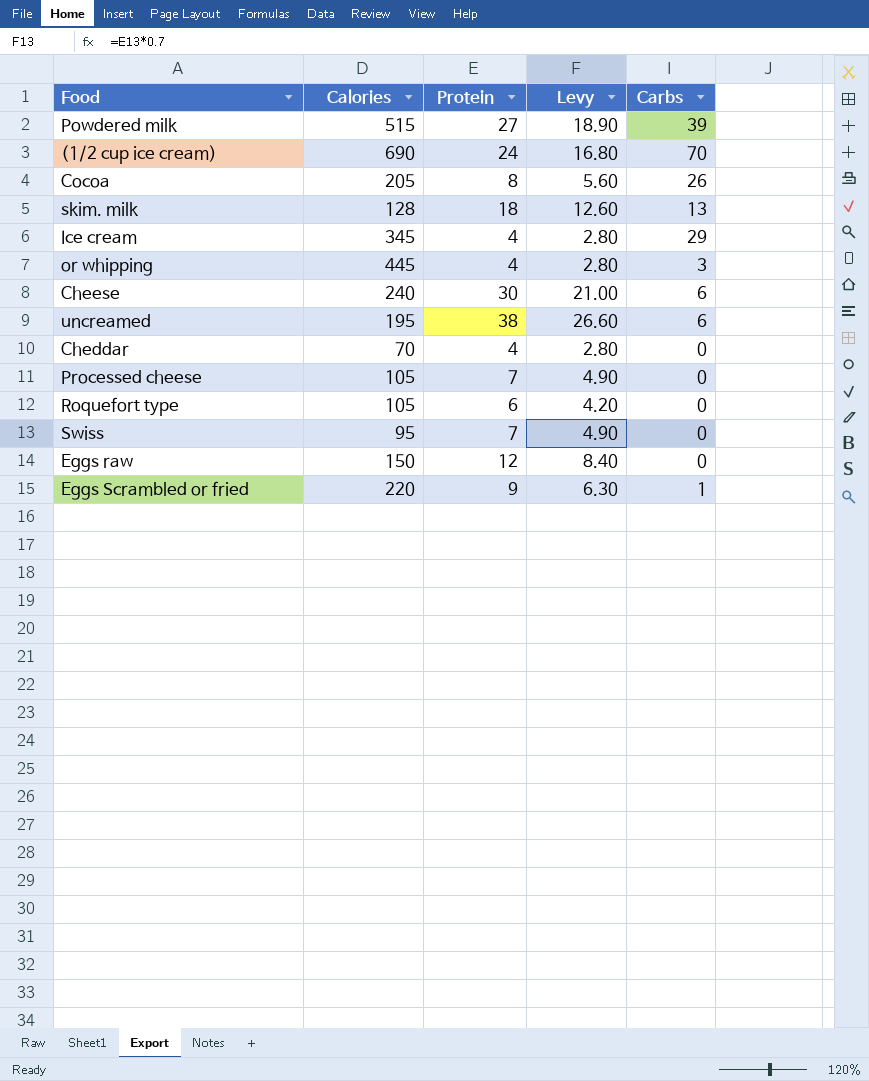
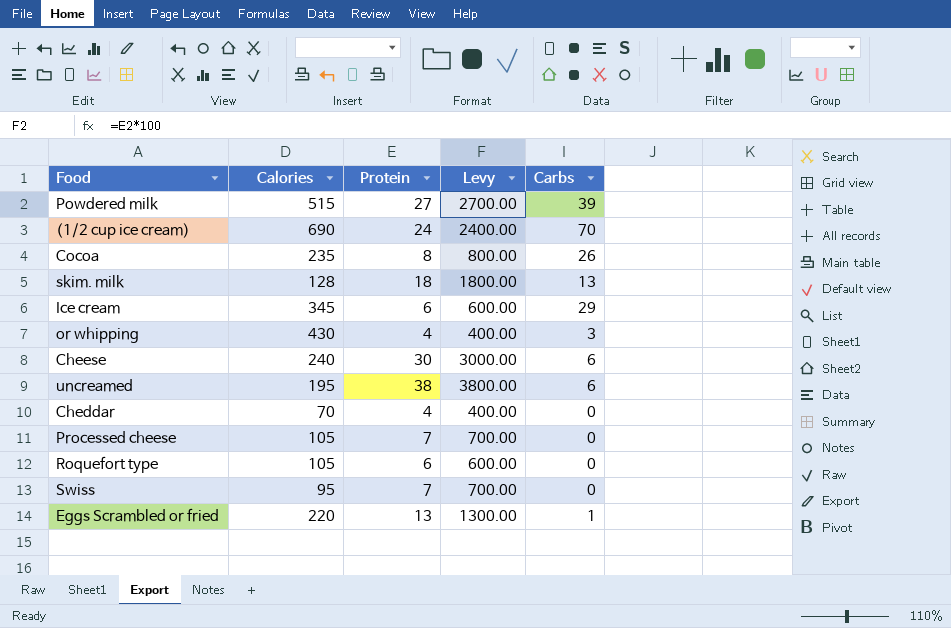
column Levy | formula: [Protein] * 0.7 -> [Protein] * 100
row Eggs raw: 150 | 12 | 8.40 | 0 -> none
Cocoa | Calories: 205 -> 235
Ice cream | Protein: 4 -> 6
or whipping | Calories: 445 -> 430
Eggs Scrambled or fried | Protein: 9 -> 13

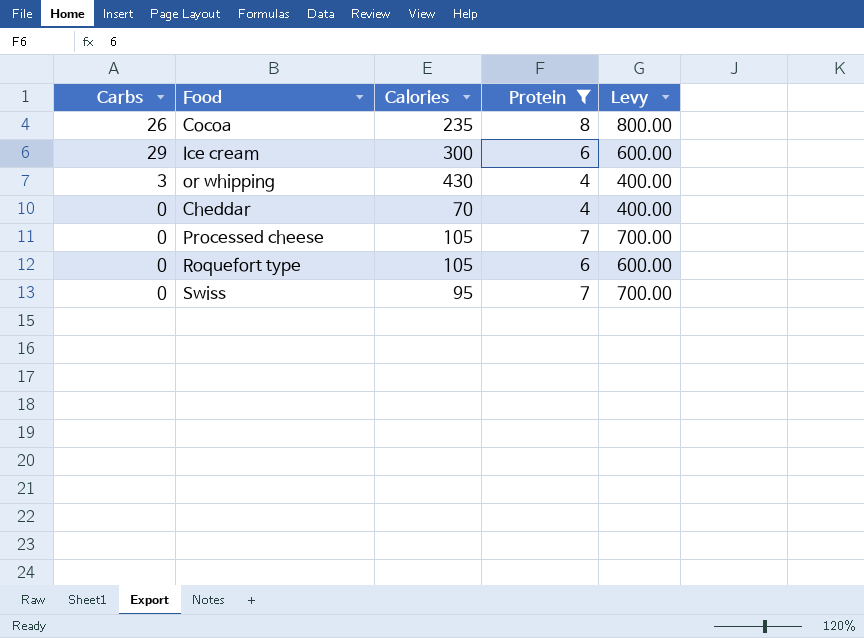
filter: none -> Protein <= 8
column Carbs | position: 5 -> 1
Ice cream | Calories: 345 -> 300

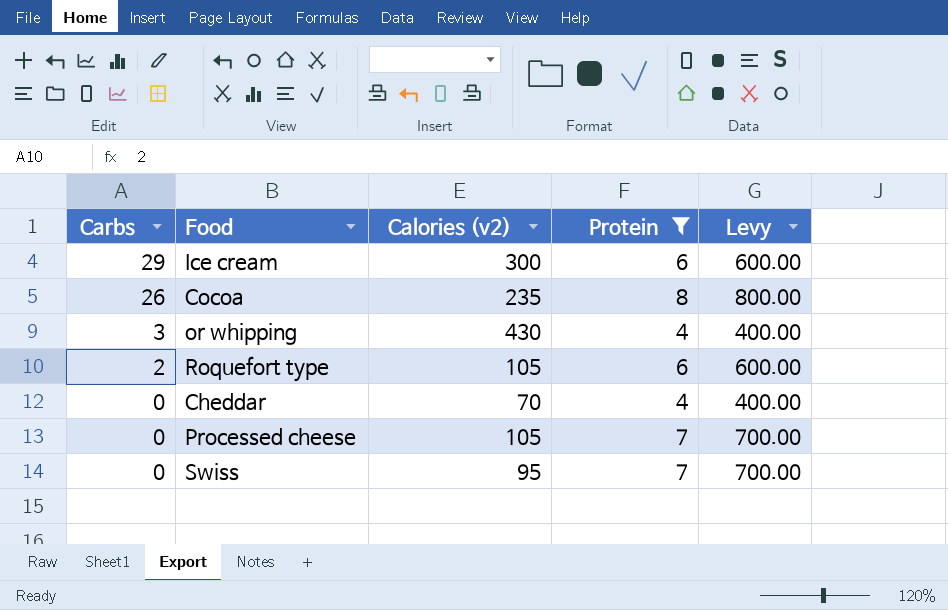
row order: none -> Carbs descending
column name: Calories -> Calories (v2)
Roquefort type | Carbs: 0 -> 2

